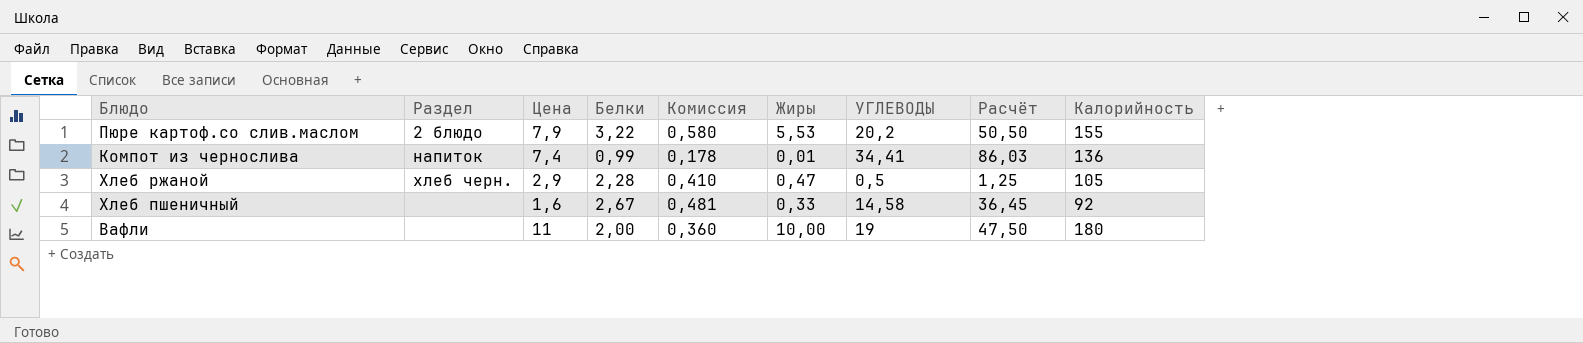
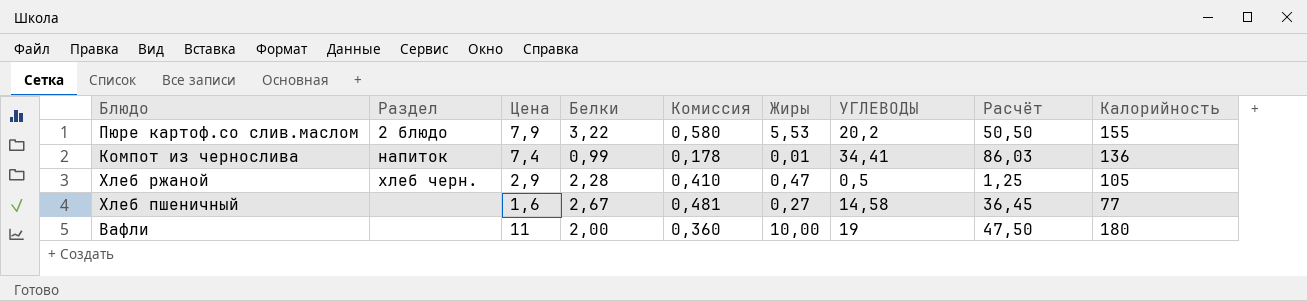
Хлеб пшеничный | Жиры: 0,33 -> 0,27
Хлеб пшеничный | Калорийность: 92 -> 77

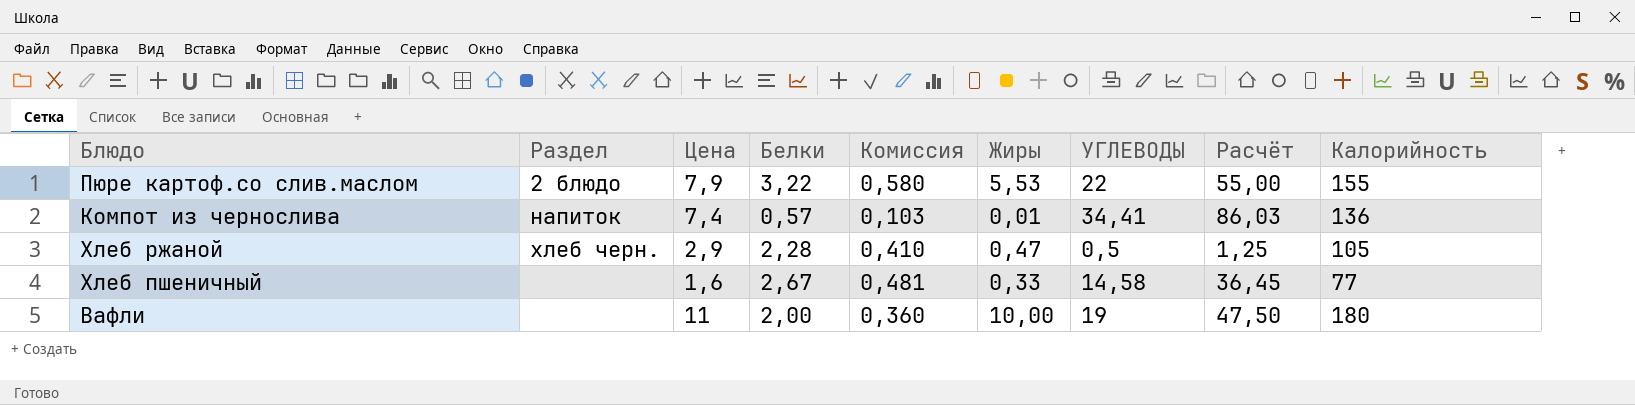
Пюре картоф.со слив.маслом | УГЛЕВОДЫ: 20,2 -> 22
Пюре картоф.со слив.маслом | Расчёт: 50,50 -> 55,00
Компот из чернослива | Белки: 0,99 -> 0,57
Компот из чернослива | Комиссия: 0,178 -> 0,103
Хлеб пшеничный | Жиры: 0,27 -> 0,33

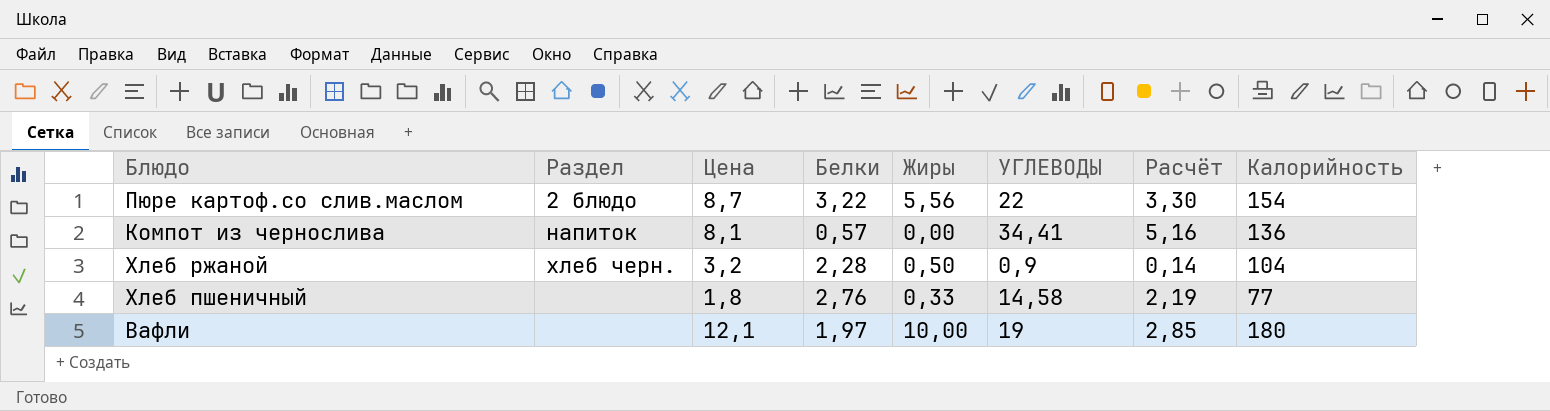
column Комиссия | formula: [Белки] * 0,18 -> none
column Расчёт | formula: [УГЛЕВОДЫ] * 2,5 -> [УГЛЕВОДЫ] * 0,15
Пюре картоф.со слив.маслом | Цена: 7,9 -> 8,7
Пюре картоф.со слив.маслом | Жиры: 5,53 -> 5,56
Пюре картоф.со слив.маслом | Калорийность: 155 -> 154
Компот из чернослива | Цена: 7,4 -> 8,1
Компот из чернослива | Жиры: 0,01 -> 0,00
Хлеб ржаной | Цена: 2,9 -> 3,2
Хлеб ржаной | Жиры: 0,47 -> 0,50
Хлеб ржаной | УГЛЕВОДЫ: 0,5 -> 0,9
Хлеб ржаной | Калорийность: 105 -> 104
Хлеб пшеничный | Цена: 1,6 -> 1,8
Хлеб пшеничный | Белки: 2,67 -> 2,76
Вафли | Цена: 11 -> 12,1
Вафли | Белки: 2,00 -> 1,97

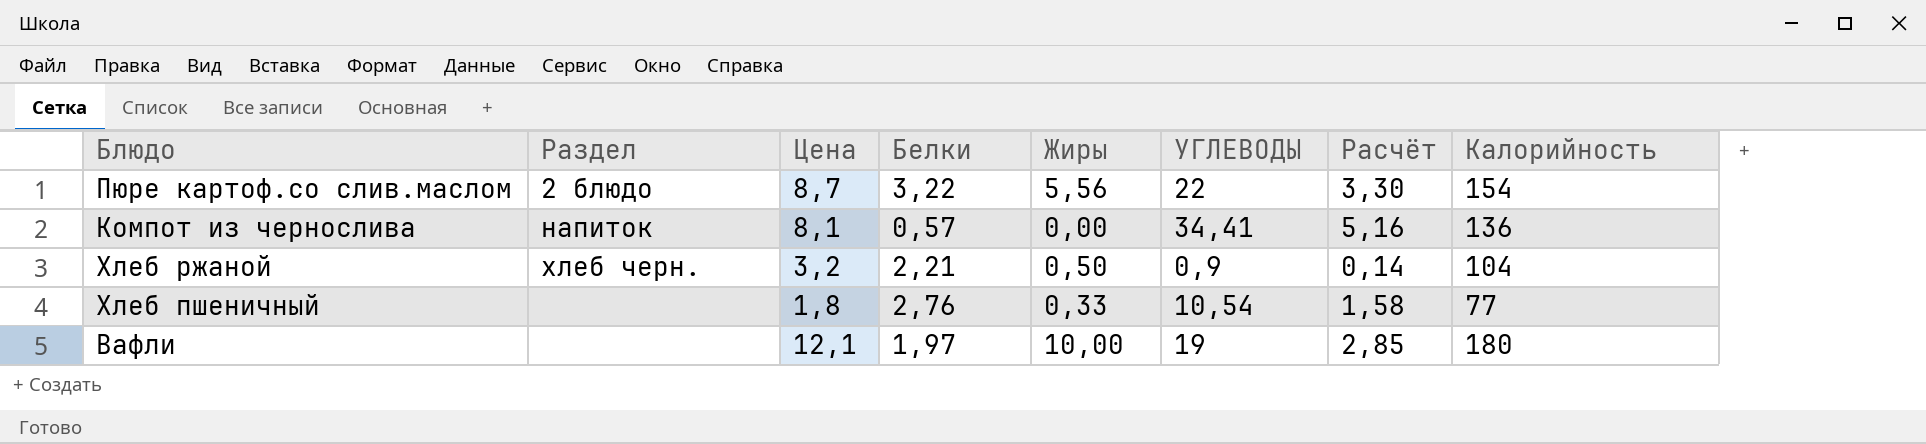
Хлеб ржаной | Белки: 2,28 -> 2,21
Хлеб пшеничный | УГЛЕВОДЫ: 14,58 -> 10,54
Хлеб пшеничный | Расчёт: 2,19 -> 1,58

